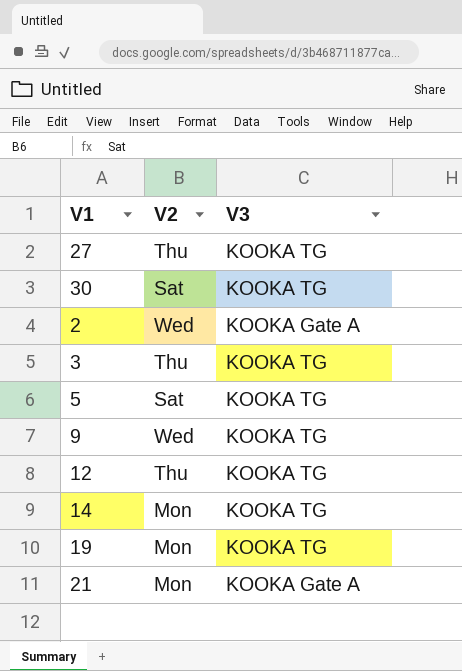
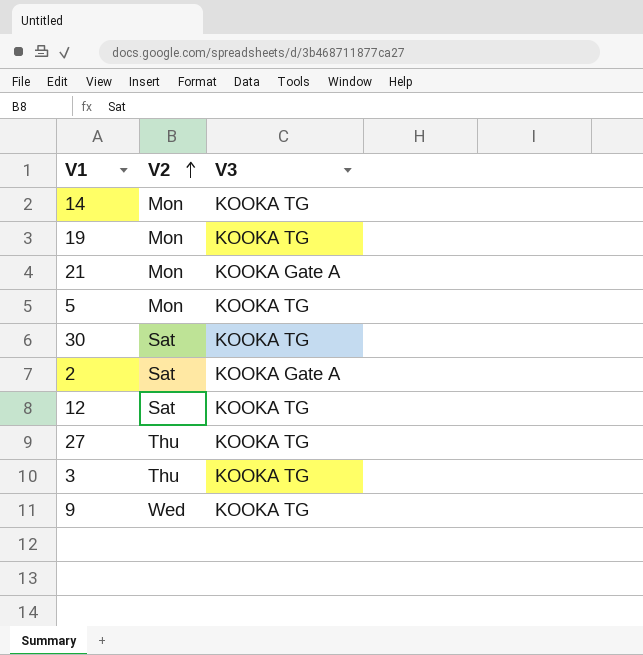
row order: none -> V2 ascending
5 | V2: Sat -> Mon
2 | V2: Wed -> Sat
12 | V2: Thu -> Sat

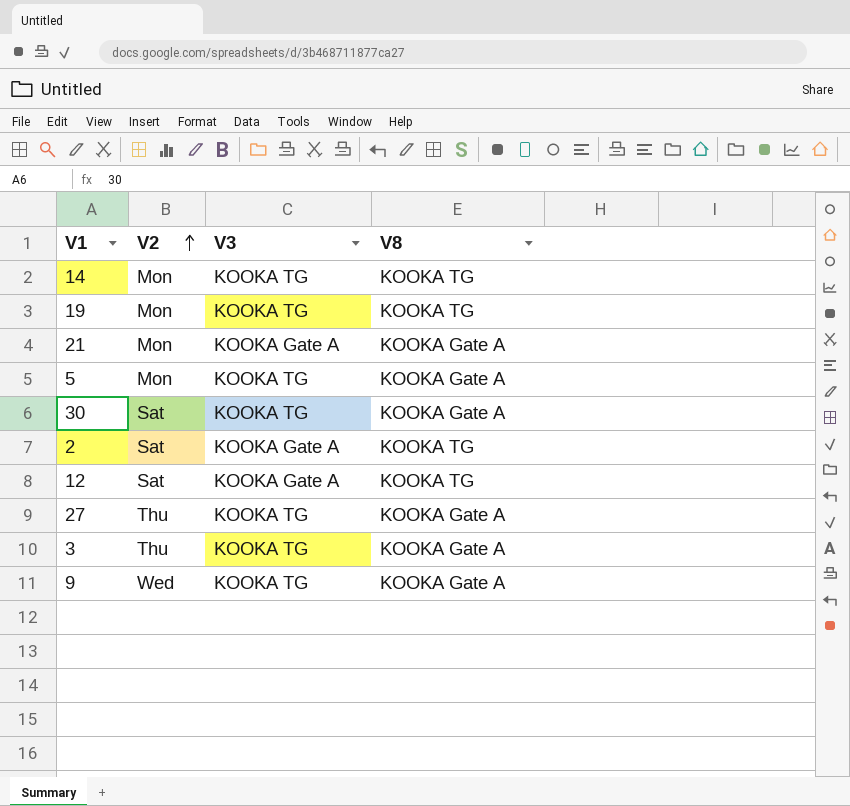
column V8 | position: none -> 4
12 | V3: KOOKA TG -> KOOKA Gate A

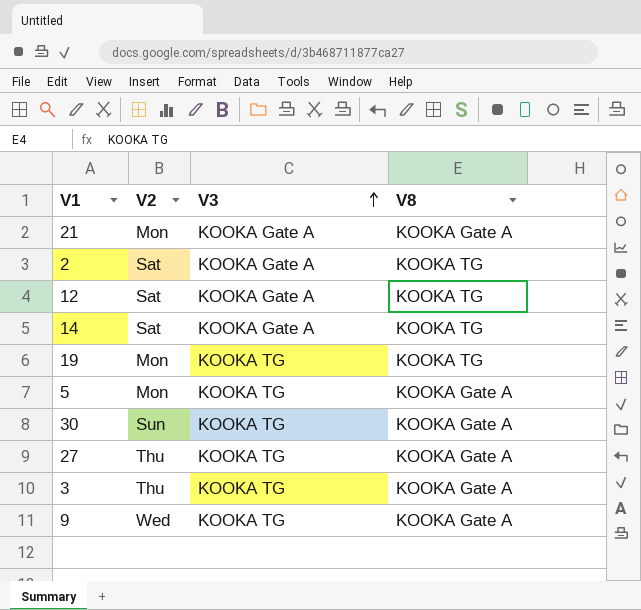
row order: V2 ascending -> V3 ascending
14 | V2: Mon -> Sat
14 | V3: KOOKA TG -> KOOKA Gate A
30 | V2: Sat -> Sun

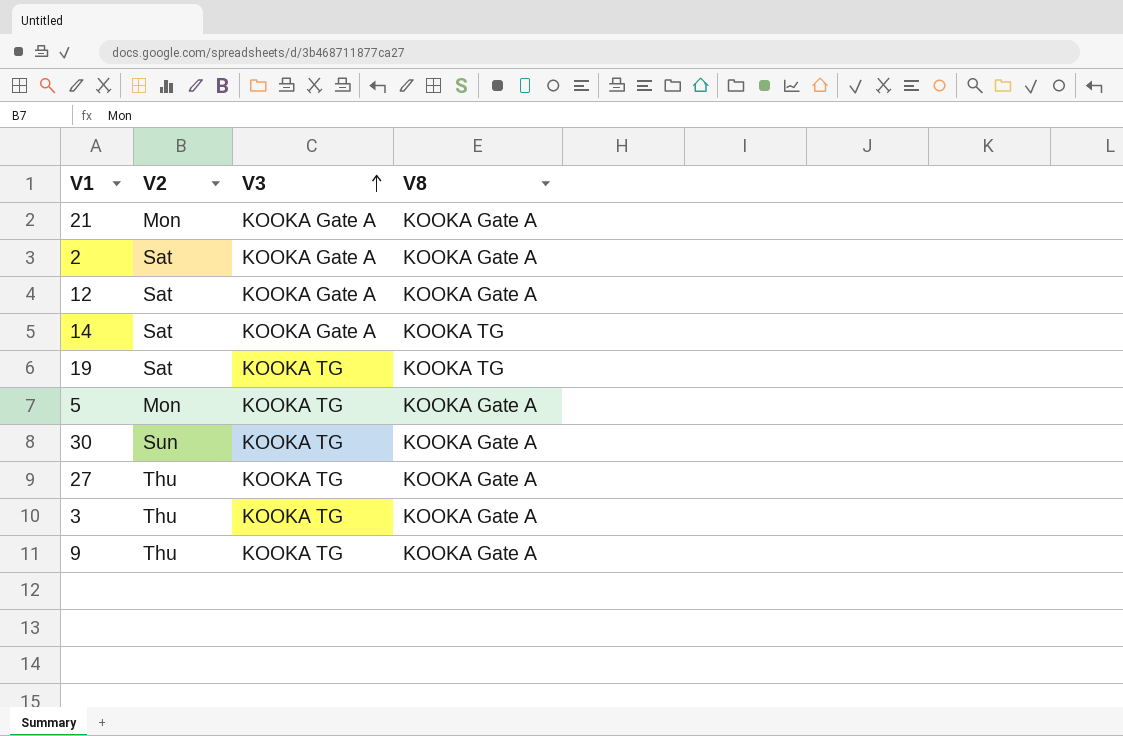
2 | V8: KOOKA TG -> KOOKA Gate A
12 | V8: KOOKA TG -> KOOKA Gate A
19 | V2: Mon -> Sat
9 | V2: Wed -> Thu

